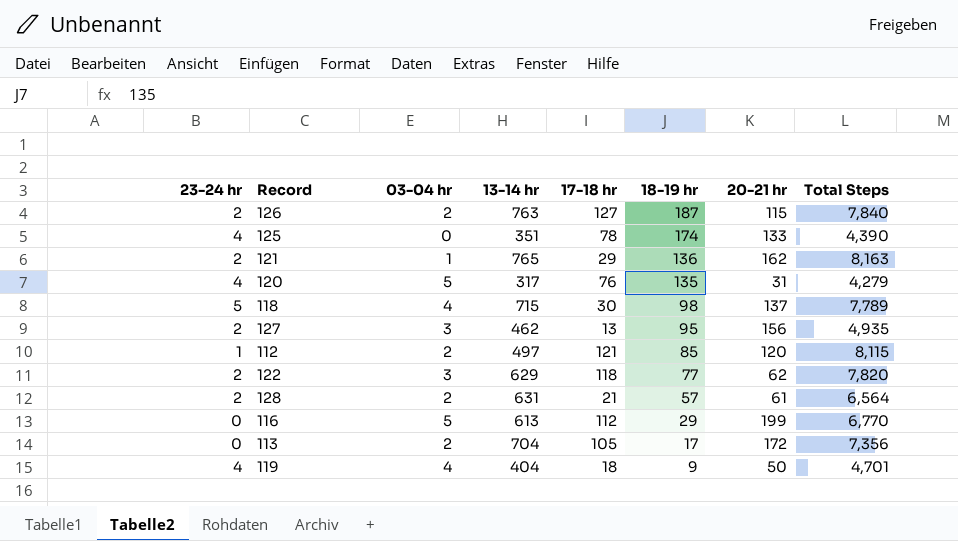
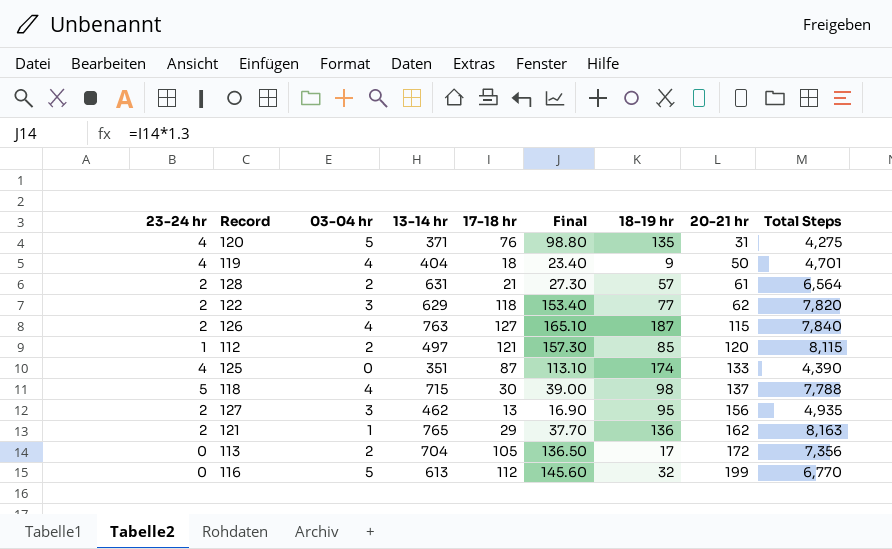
row order: 18-19 hr descending -> 20-21 hr ascending
column Final | formula: none -> [17-18 hr] * 1.3
120 | 13-14 hr: 317 -> 371
120 | Total Steps: 4,279 -> 4,275
126 | 03-04 hr: 2 -> 4
125 | 17-18 hr: 78 -> 87
118 | Total Steps: 7,789 -> 7,788
116 | 18-19 hr: 29 -> 32

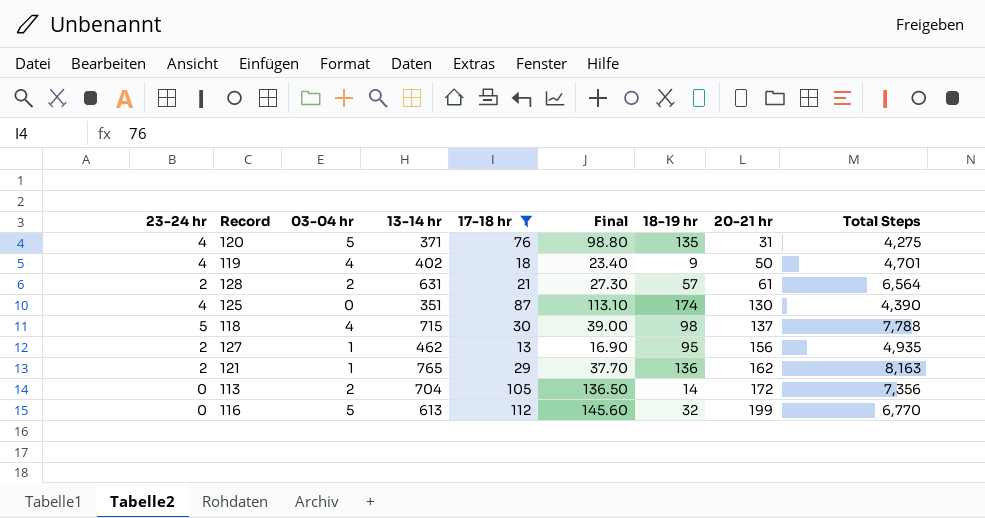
filter: none -> 17-18 hr <= 112
119 | 13-14 hr: 404 -> 402
125 | 20-21 hr: 133 -> 130
127 | 03-04 hr: 3 -> 1
113 | 18-19 hr: 17 -> 14

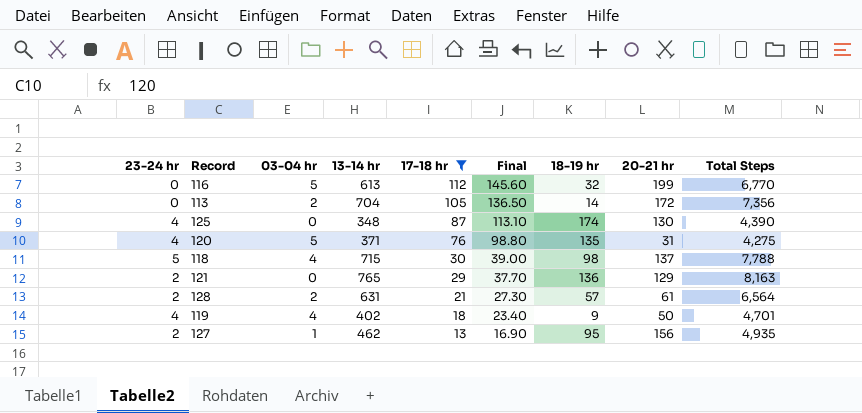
row order: 20-21 hr ascending -> 17-18 hr descending
125 | 13-14 hr: 351 -> 348
121 | 03-04 hr: 1 -> 0
121 | 20-21 hr: 162 -> 129

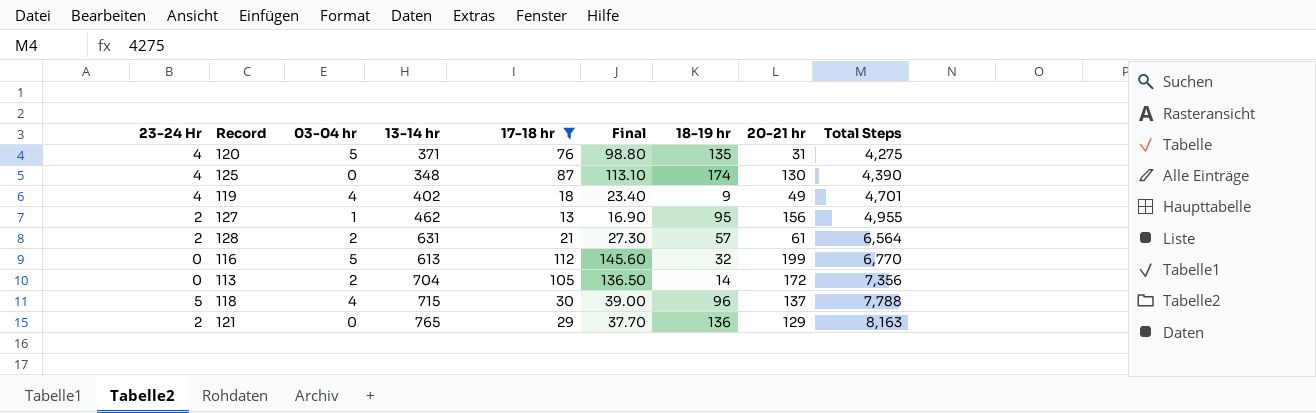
row order: 17-18 hr descending -> Total Steps ascending
column name: 23-24 hr -> 23-24 Hr
119 | 20-21 hr: 50 -> 49
127 | Total Steps: 4,935 -> 4,955
118 | 18-19 hr: 98 -> 96

